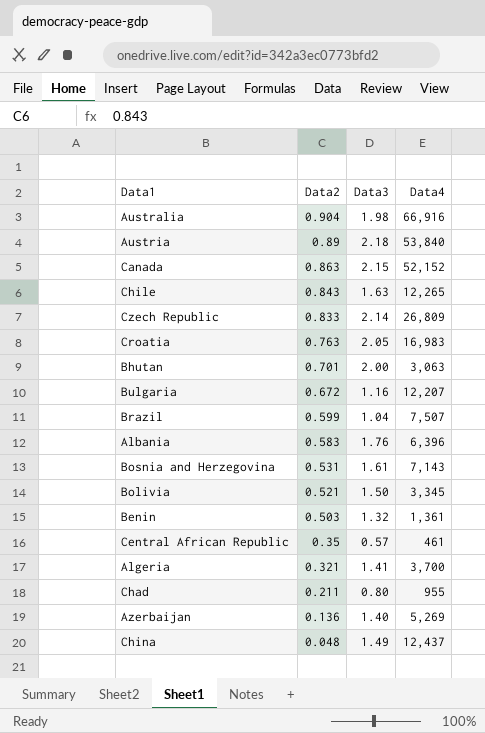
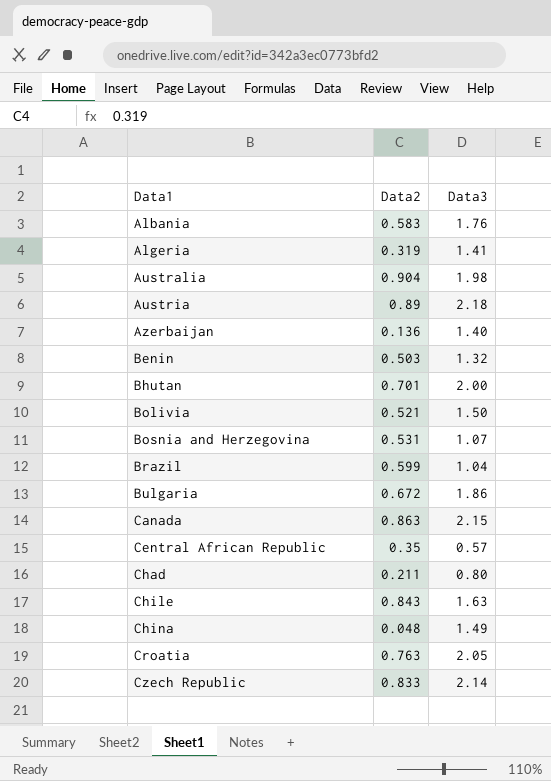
row order: Data2 descending -> Data1 ascending
column Data4 | position: 4 -> none
Algeria | Data2: 0.321 -> 0.319
Bosnia and Herzegovina | Data3: 1.61 -> 1.07
Bulgaria | Data3: 1.16 -> 1.86

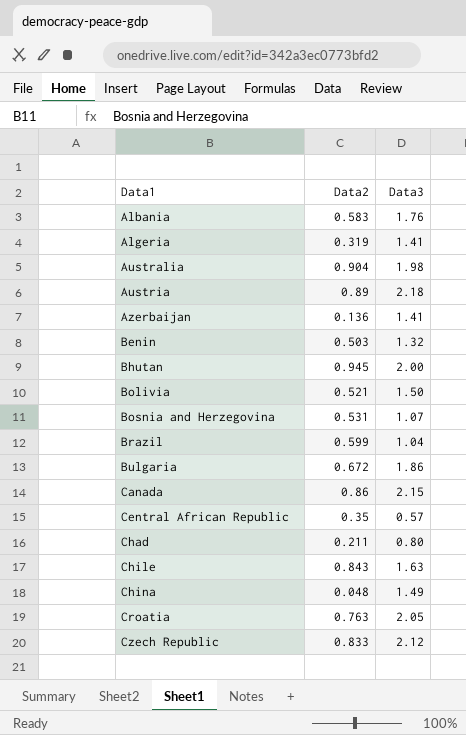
Azerbaijan | Data3: 1.40 -> 1.41
Bhutan | Data2: 0.701 -> 0.945
Canada | Data2: 0.863 -> 0.86
Czech Republic | Data3: 2.14 -> 2.12

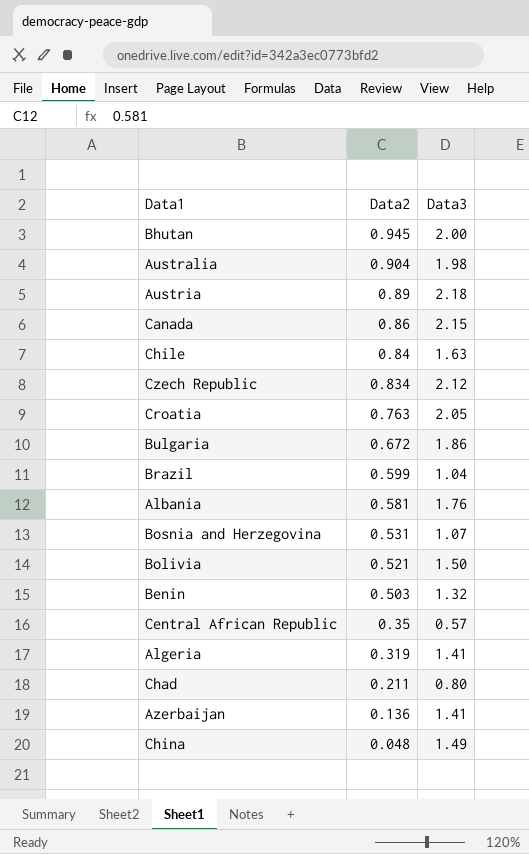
row order: Data1 ascending -> Data2 descending
Chile | Data2: 0.843 -> 0.84
Czech Republic | Data2: 0.833 -> 0.834
Albania | Data2: 0.583 -> 0.581

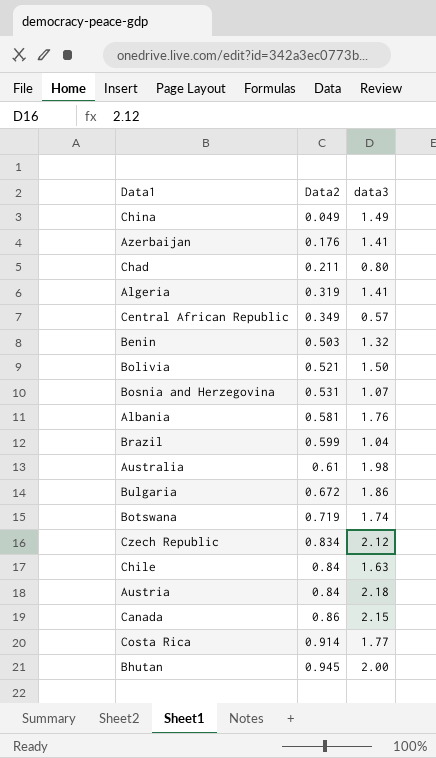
row order: Data2 descending -> Data2 ascending
column name: Data3 -> data3
row Croatia: 0.763 | 2.05 -> none
China | Data2: 0.048 -> 0.049
Azerbaijan | Data2: 0.136 -> 0.176
Central African Republic | Data2: 0.35 -> 0.349
Australia | Data2: 0.904 -> 0.61
row Botswana: none -> 0.719 | 1.74
Austria | Data2: 0.89 -> 0.84
row Costa Rica: none -> 0.914 | 1.77

